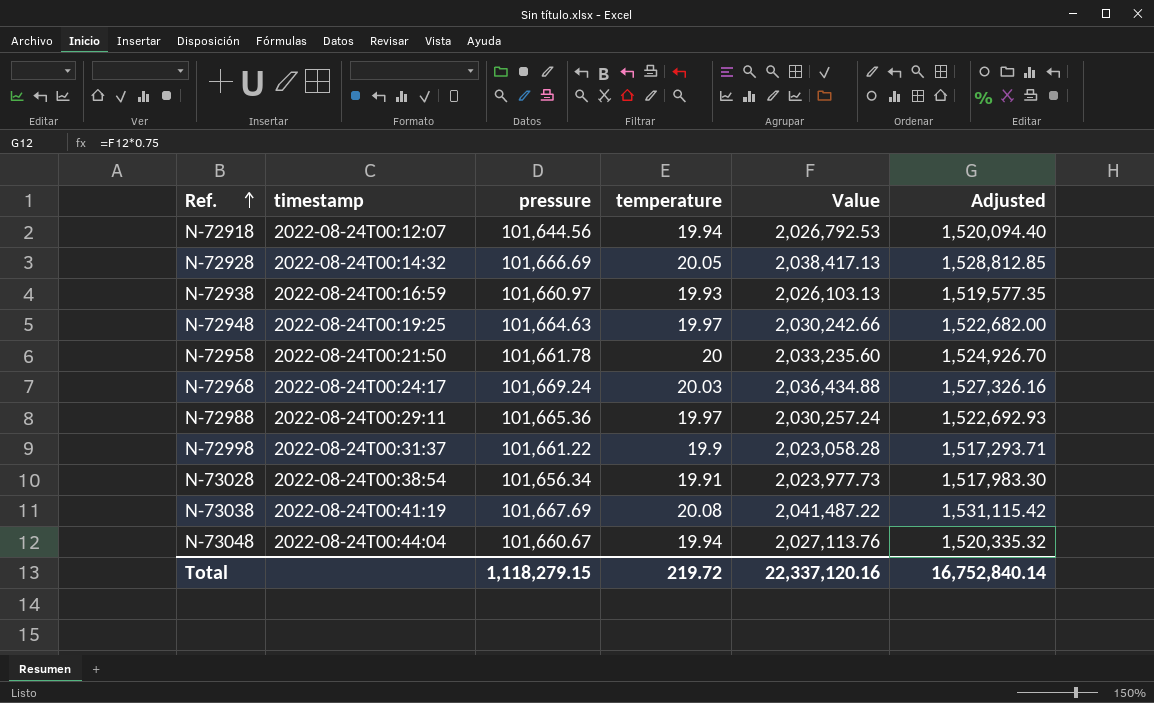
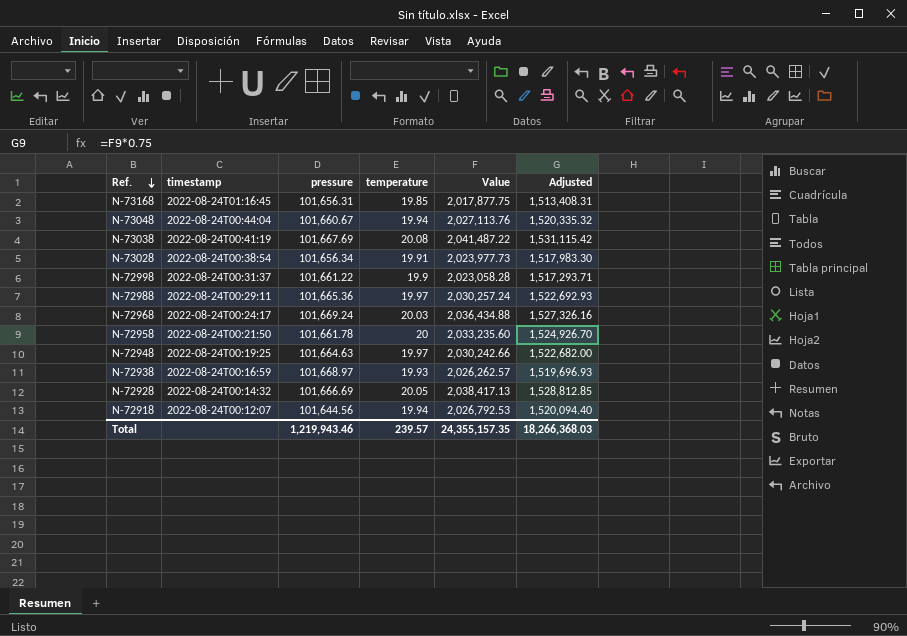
row order: Ref. ascending -> Ref. descending
row N-73168: none -> 2022-08-24T01:16:45 | 101,656.31 | 19.85 | 2,017,877.75 | 1,513,408.31
N-72938 | pressure: 101,660.97 -> 101,668.97
N-72938 | Value: 2,026,103.13 -> 2,026,262.57
N-72938 | Adjusted: 1,519,577.35 -> 1,519,696.93
Total | pressure: 1,118,279.15 -> 1,219,943.46
Total | temperature: 219.72 -> 239.57
Total | Value: 22,337,120.16 -> 24,355,157.35
Total | Adjusted: 16,752,840.14 -> 18,266,368.03

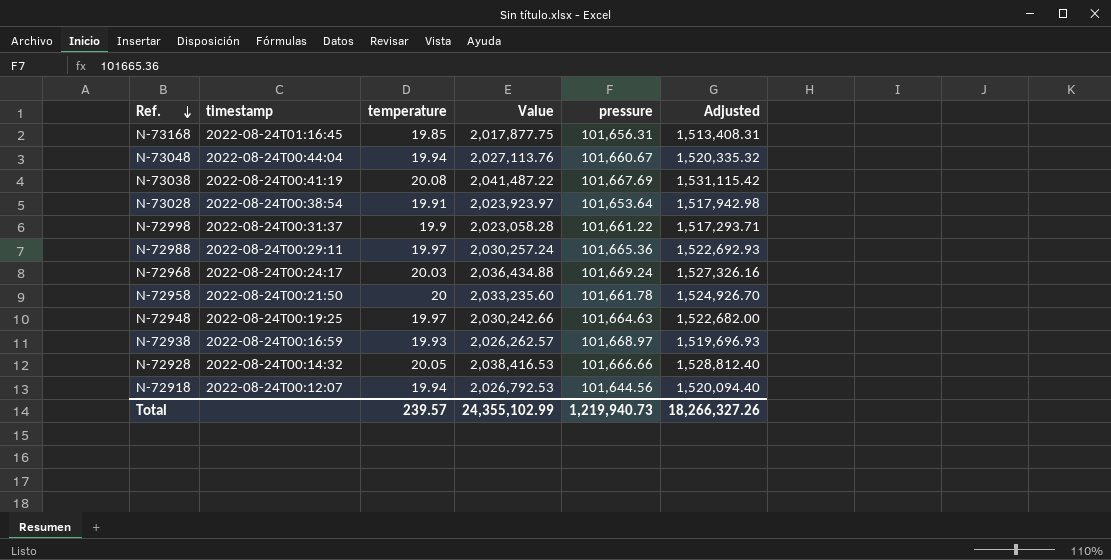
column pressure | position: 3 -> 5
N-73028 | Value: 2,023,977.73 -> 2,023,923.97
N-73028 | pressure: 101,656.34 -> 101,653.64
N-73028 | Adjusted: 1,517,983.30 -> 1,517,942.98
N-72928 | Value: 2,038,417.13 -> 2,038,416.53
N-72928 | pressure: 101,666.69 -> 101,666.66
N-72928 | Adjusted: 1,528,812.85 -> 1,528,812.40
Total | Value: 24,355,157.35 -> 24,355,102.99
Total | pressure: 1,219,943.46 -> 1,219,940.73
Total | Adjusted: 18,266,368.03 -> 18,266,327.26

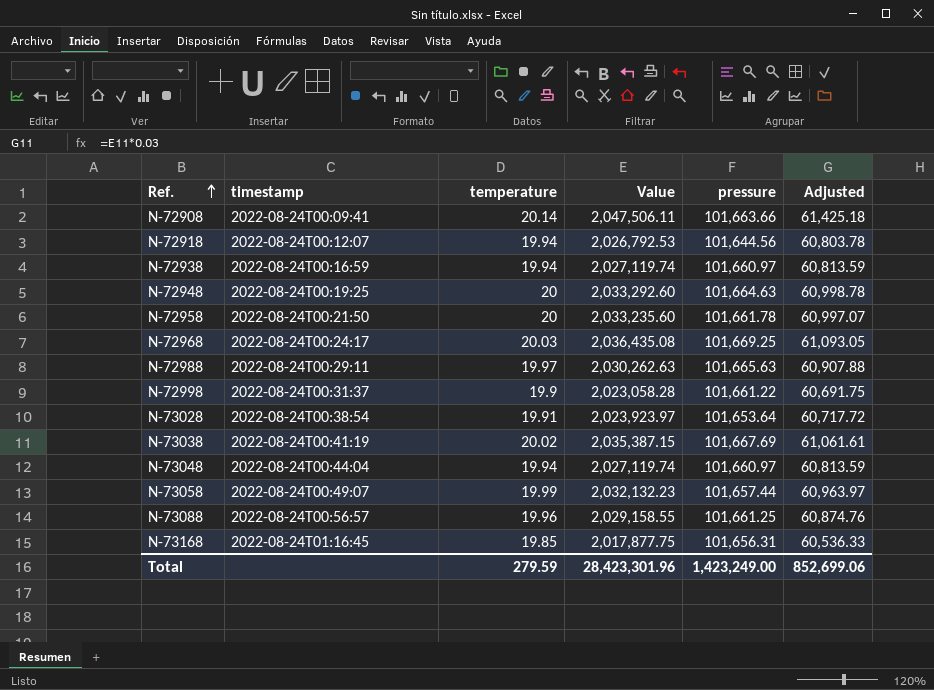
row order: Ref. descending -> Ref. ascending
column Adjusted | formula: [Value] * 0.75 -> [Value] * 0.03
row N-72928: 2022-08-24T00:14:32 | 20.05 | 2,038,416.53 | 101,666.66 | 1,528,812.40 -> none
row N-72908: none -> 2022-08-24T00:09:41 | 20.14 | 2,047,506.11 | 101,663.66 | 61,425.18
N-72938 | temperature: 19.93 -> 19.94
N-72938 | Value: 2,026,262.57 -> 2,027,119.74
N-72938 | pressure: 101,668.97 -> 101,660.97
N-72948 | temperature: 19.97 -> 20
N-72948 | Value: 2,030,242.66 -> 2,033,292.60
N-72968 | Value: 2,036,434.88 -> 2,036,435.08
N-72968 | pressure: 101,669.24 -> 101,669.25
N-72988 | Value: 2,030,257.24 -> 2,030,262.63
N-72988 | pressure: 101,665.36 -> 101,665.63
N-73038 | temperature: 20.08 -> 20.02
N-73038 | Value: 2,041,487.22 -> 2,035,387.15
N-73048 | Value: 2,027,113.76 -> 2,027,119.74
N-73048 | pressure: 101,660.67 -> 101,660.97
row N-73058: none -> 2022-08-24T00:49:07 | 19.99 | 2,032,132.23 | 101,657.44 | 60,963.97
row N-73088: none -> 2022-08-24T00:56:57 | 19.96 | 2,029,158.55 | 101,661.25 | 60,874.76
Total | temperature: 239.57 -> 279.59
Total | Value: 24,355,102.99 -> 28,423,301.96
Total | pressure: 1,219,940.73 -> 1,423,249.00
Total | Adjusted: 18,266,327.26 -> 852,699.06

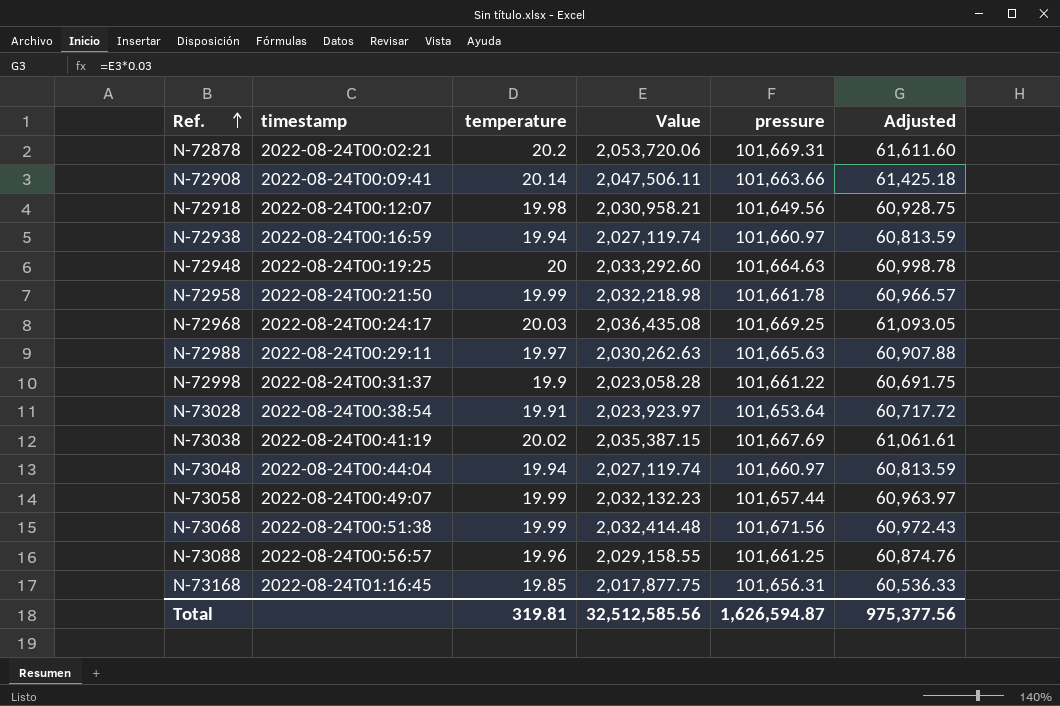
row N-72878: none -> 2022-08-24T00:02:21 | 20.2 | 2,053,720.06 | 101,669.31 | 61,611.60
N-72918 | temperature: 19.94 -> 19.98
N-72918 | Value: 2,026,792.53 -> 2,030,958.21
N-72918 | pressure: 101,644.56 -> 101,649.56
N-72918 | Adjusted: 60,803.78 -> 60,928.75
N-72958 | temperature: 20 -> 19.99
N-72958 | Value: 2,033,235.60 -> 2,032,218.98
N-72958 | Adjusted: 60,997.07 -> 60,966.57
row N-73068: none -> 2022-08-24T00:51:38 | 19.99 | 2,032,414.48 | 101,671.56 | 60,972.43
Total | temperature: 279.59 -> 319.81
Total | Value: 28,423,301.96 -> 32,512,585.56
Total | pressure: 1,423,249.00 -> 1,626,594.87
Total | Adjusted: 852,699.06 -> 975,377.56

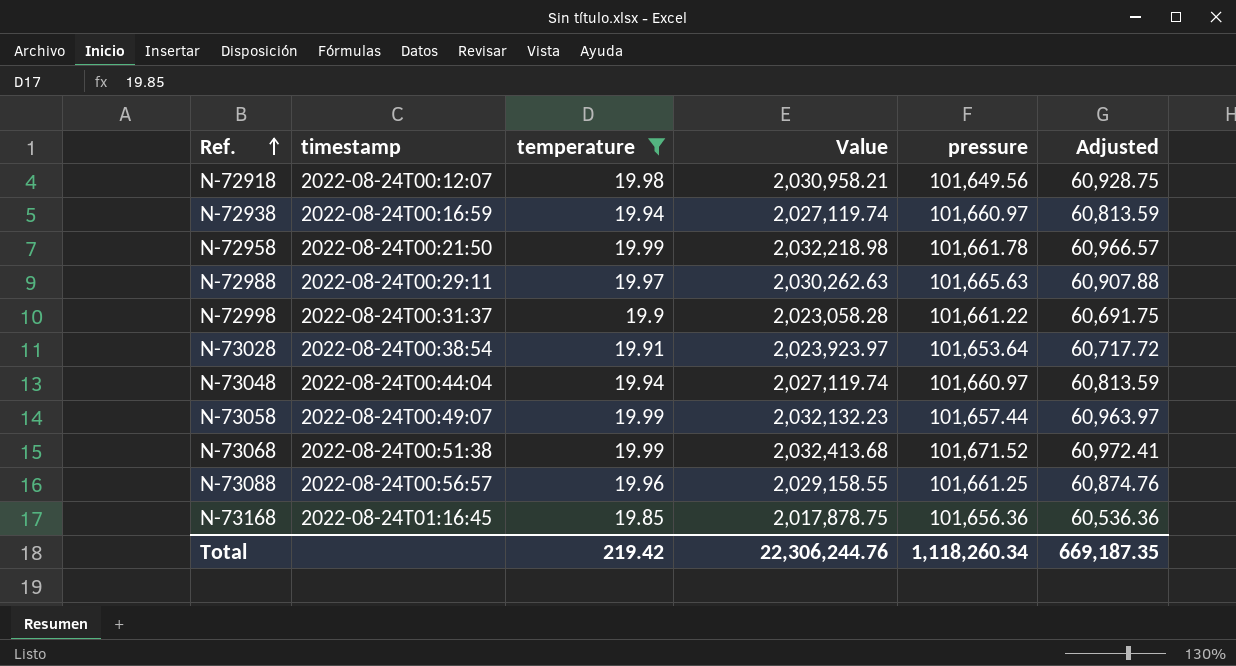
filter: none -> temperature <= 19.99
N-73068 | Value: 2,032,414.48 -> 2,032,413.68
N-73068 | pressure: 101,671.56 -> 101,671.52
N-73068 | Adjusted: 60,972.43 -> 60,972.41
N-73168 | Value: 2,017,877.75 -> 2,017,878.75
N-73168 | pressure: 101,656.31 -> 101,656.36
N-73168 | Adjusted: 60,536.33 -> 60,536.36
Total | temperature: 319.81 -> 219.42
Total | Value: 32,512,585.56 -> 22,306,244.76
Total | pressure: 1,626,594.87 -> 1,118,260.34
Total | Adjusted: 975,377.56 -> 669,187.35

